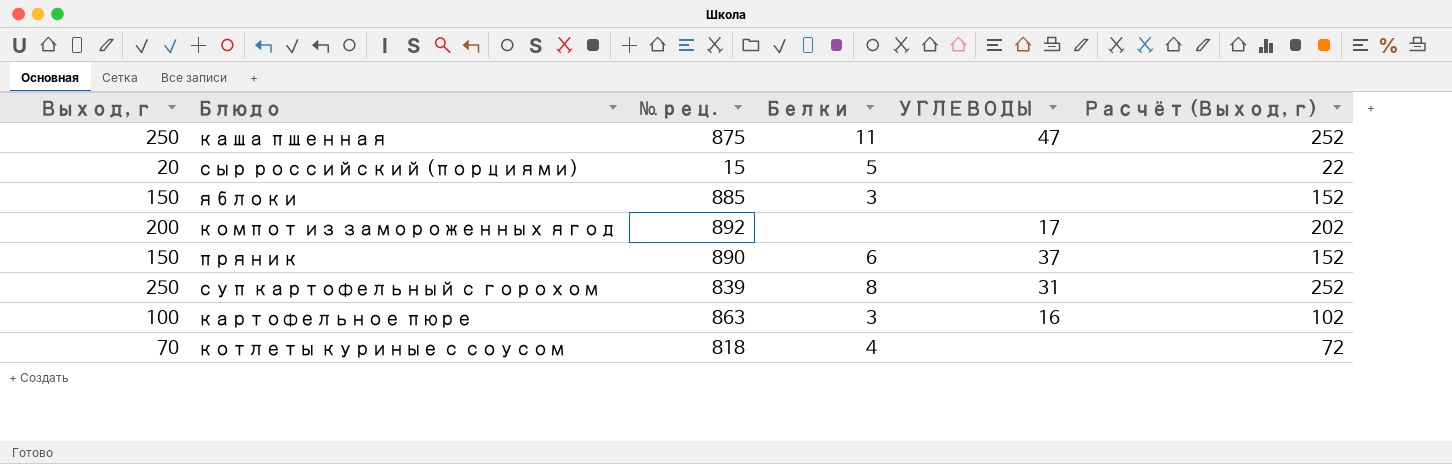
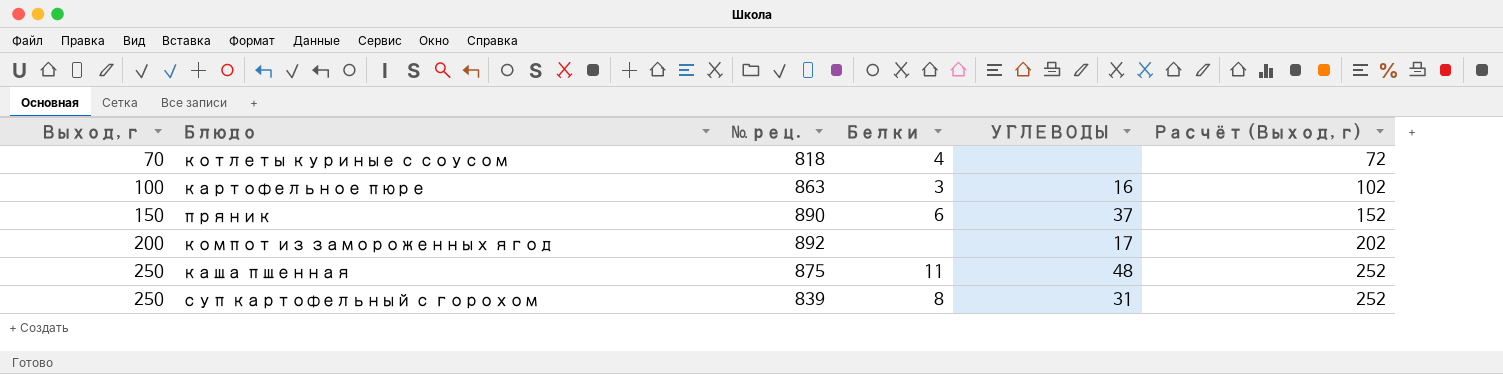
row order: none -> Выход, г ascending
row сыр российский (порциями): 20 | 15 | 5 | none | 22 -> none
row яблоки: 150 | 885 | 3 | none | 152 -> none
каша пшенная | УГЛЕВОДЫ: 47 -> 48

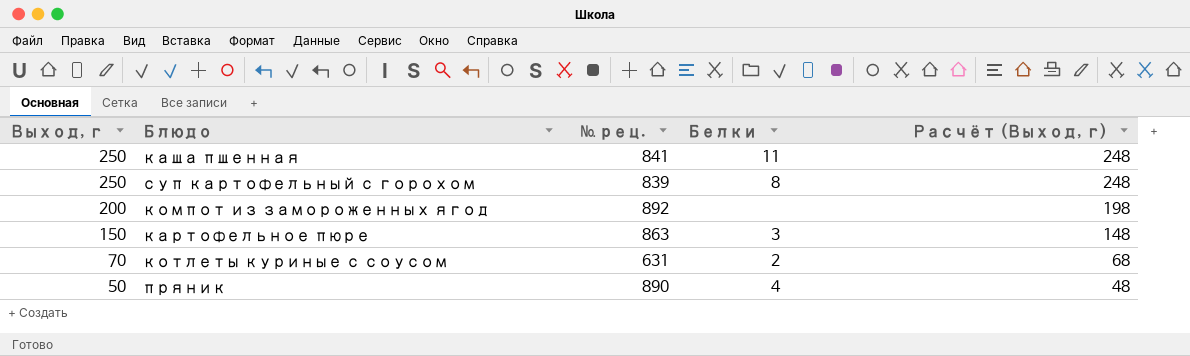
row order: Выход, г ascending -> Выход, г descending
column УГЛЕВОДЫ | position: 5 -> none
column Расчёт (Выход, г) | formula: [Выход, г] + 2 -> [Выход, г] - 2
каша пшенная | № рец.: 875 -> 841
картофельное пюре | Выход, г: 100 -> 150
котлеты куриные с соусом | № рец.: 818 -> 631
котлеты куриные с соусом | Белки: 4 -> 2
пряник | Выход, г: 150 -> 50
пряник | Белки: 6 -> 4

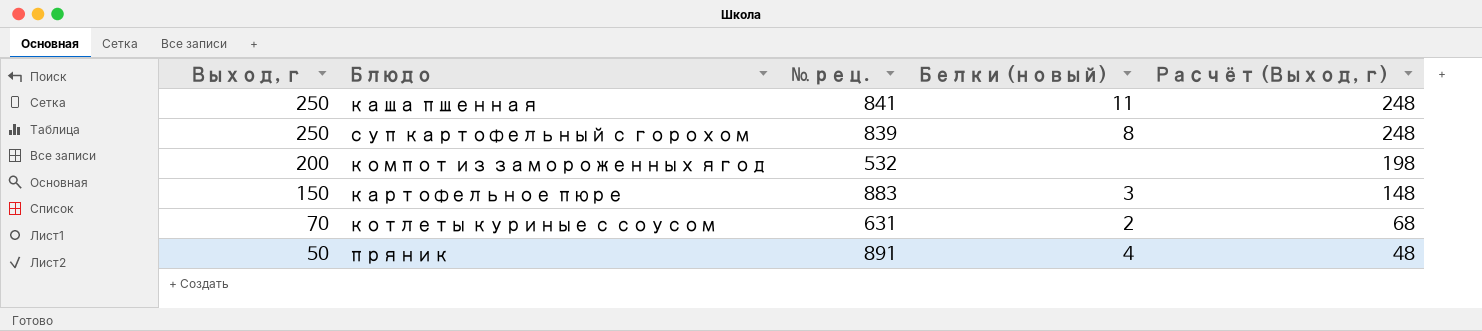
column name: Белки -> Белки (новый)
компот из замороженных ягод | № рец.: 892 -> 532
картофельное пюре | № рец.: 863 -> 883
пряник | № рец.: 890 -> 891

